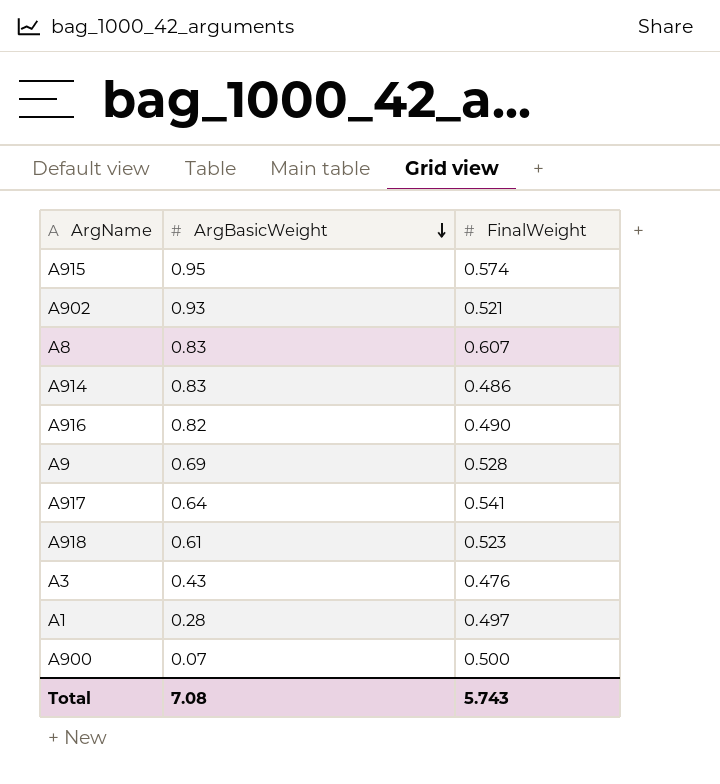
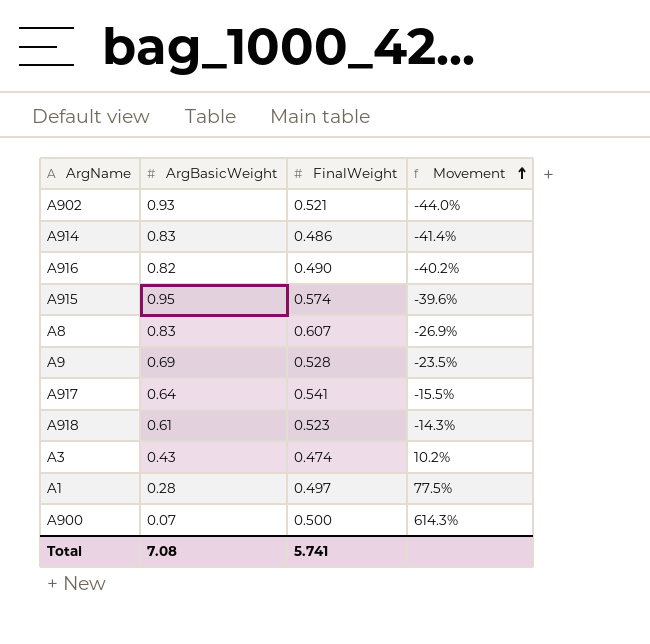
row order: ArgBasicWeight descending -> Movement ascending
column Movement | formula: none -> ([FinalWeight] - [ArgBasicWeight]) / [ArgBasicWeight]
A3 | FinalWeight: 0.476 -> 0.474
Total | FinalWeight: 5.743 -> 5.741

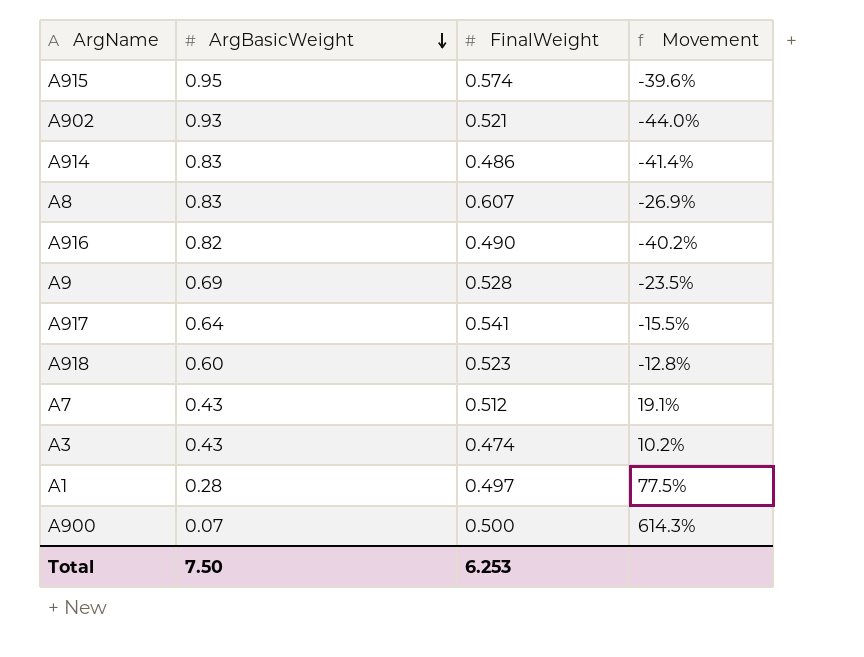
row order: Movement ascending -> ArgBasicWeight descending
A918 | ArgBasicWeight: 0.61 -> 0.60
A918 | Movement: -14.3% -> -12.8%
row A7: none -> 0.43 | 0.512 | 19.1%
Total | ArgBasicWeight: 7.08 -> 7.50
Total | FinalWeight: 5.741 -> 6.253

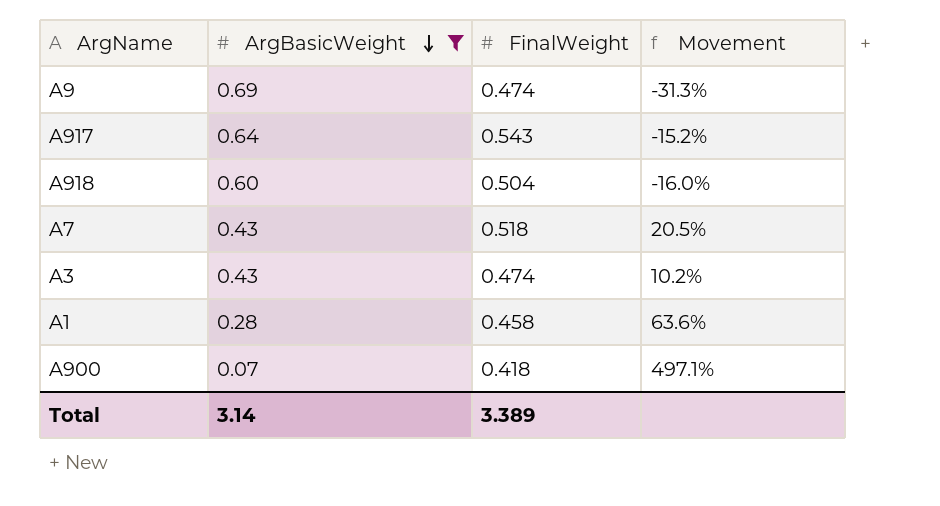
filter: none -> ArgBasicWeight <= 0.69
A9 | FinalWeight: 0.528 -> 0.474
A9 | Movement: -23.5% -> -31.3%
A917 | FinalWeight: 0.541 -> 0.543
A917 | Movement: -15.5% -> -15.2%
A918 | FinalWeight: 0.523 -> 0.504
A918 | Movement: -12.8% -> -16.0%
A7 | FinalWeight: 0.512 -> 0.518
A7 | Movement: 19.1% -> 20.5%
A1 | FinalWeight: 0.497 -> 0.458
A1 | Movement: 77.5% -> 63.6%
A900 | FinalWeight: 0.500 -> 0.418
A900 | Movement: 614.3% -> 497.1%
Total | ArgBasicWeight: 7.50 -> 3.14
Total | FinalWeight: 6.253 -> 3.389

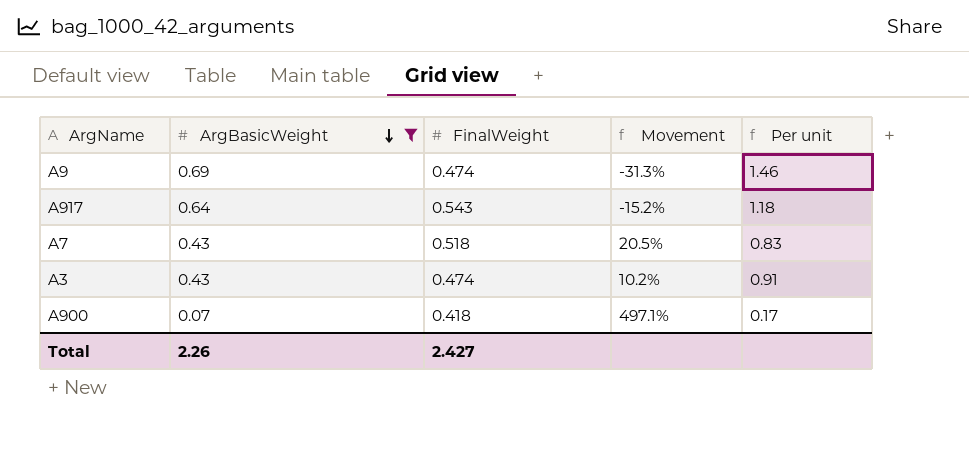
column Per unit | formula: none -> [ArgBasicWeight] / [FinalWeight]
row A918: 0.60 | 0.504 | -16.0% -> none
row A1: 0.28 | 0.458 | 63.6% -> none
Total | ArgBasicWeight: 3.14 -> 2.26
Total | FinalWeight: 3.389 -> 2.427

